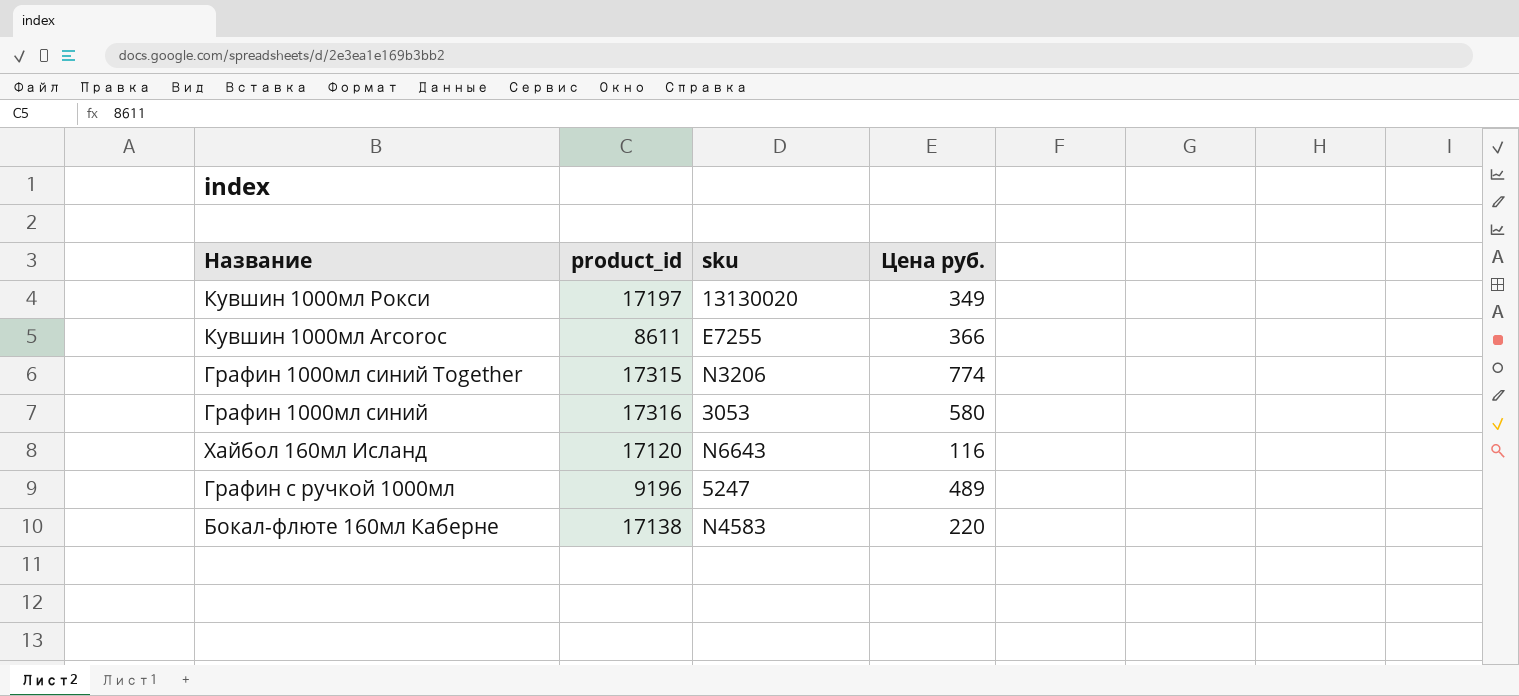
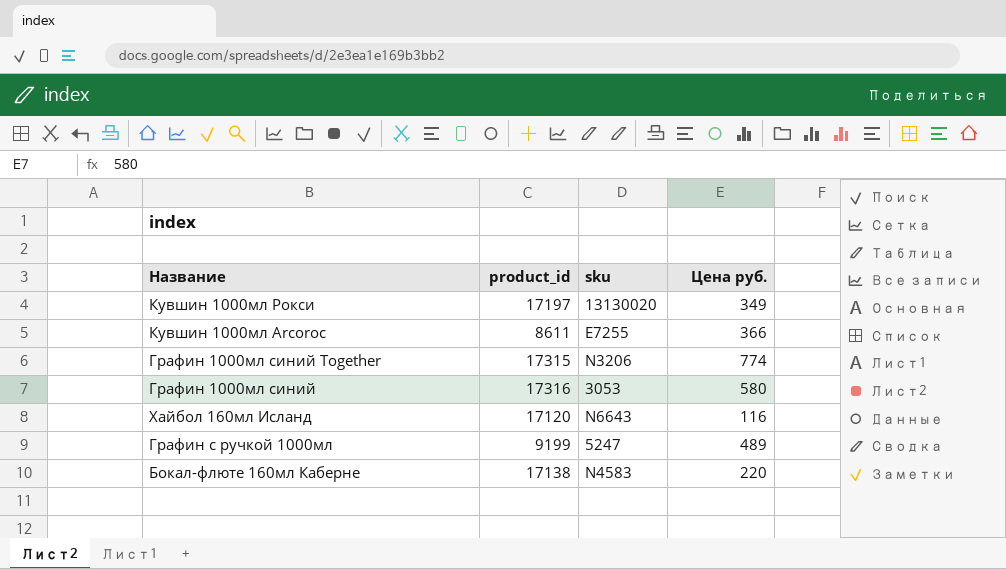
Графин с ручкой 1000мл | product_id: 9196 -> 9199

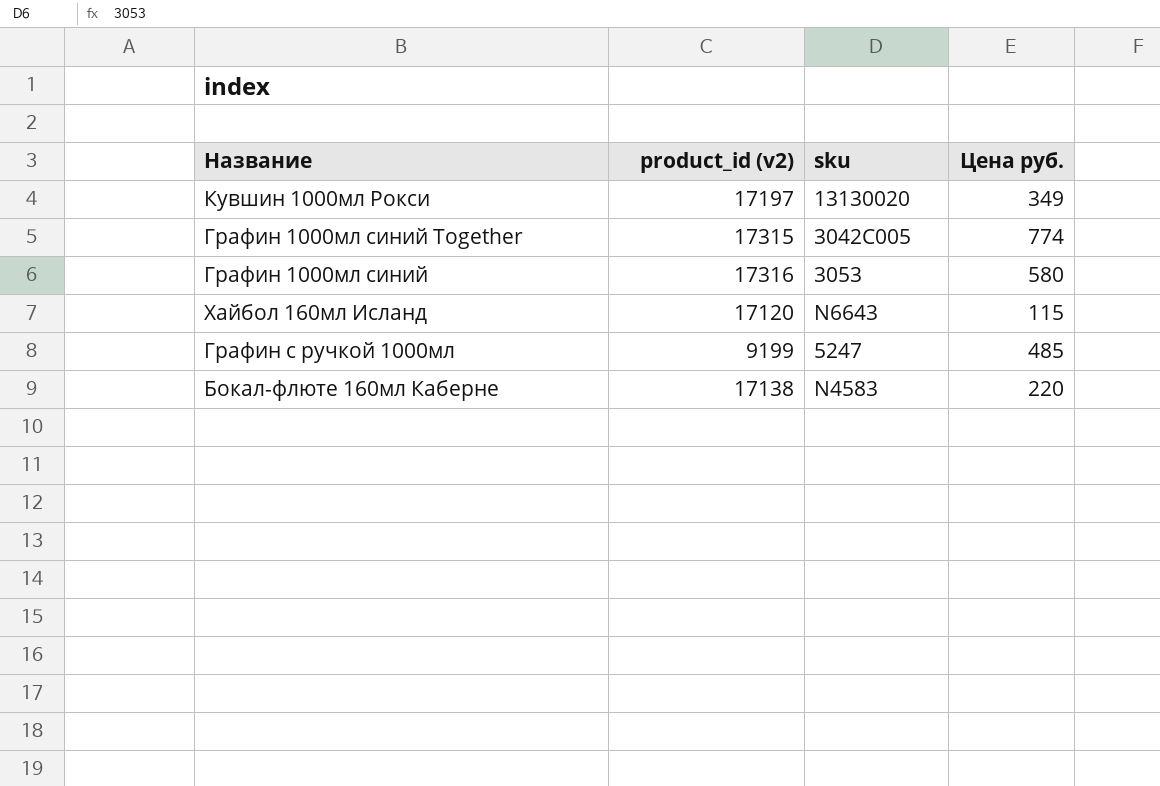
column name: product_id -> product_id (v2)
row Кувшин 1000мл Arcoroc: 8611 | E7255 | 366 -> none
Графин 1000мл синий Together | sku: N3206 -> 3042C005
Хайбол 160мл Исланд | Цена руб.: 116 -> 115
Графин с ручкой 1000мл | Цена руб.: 489 -> 485

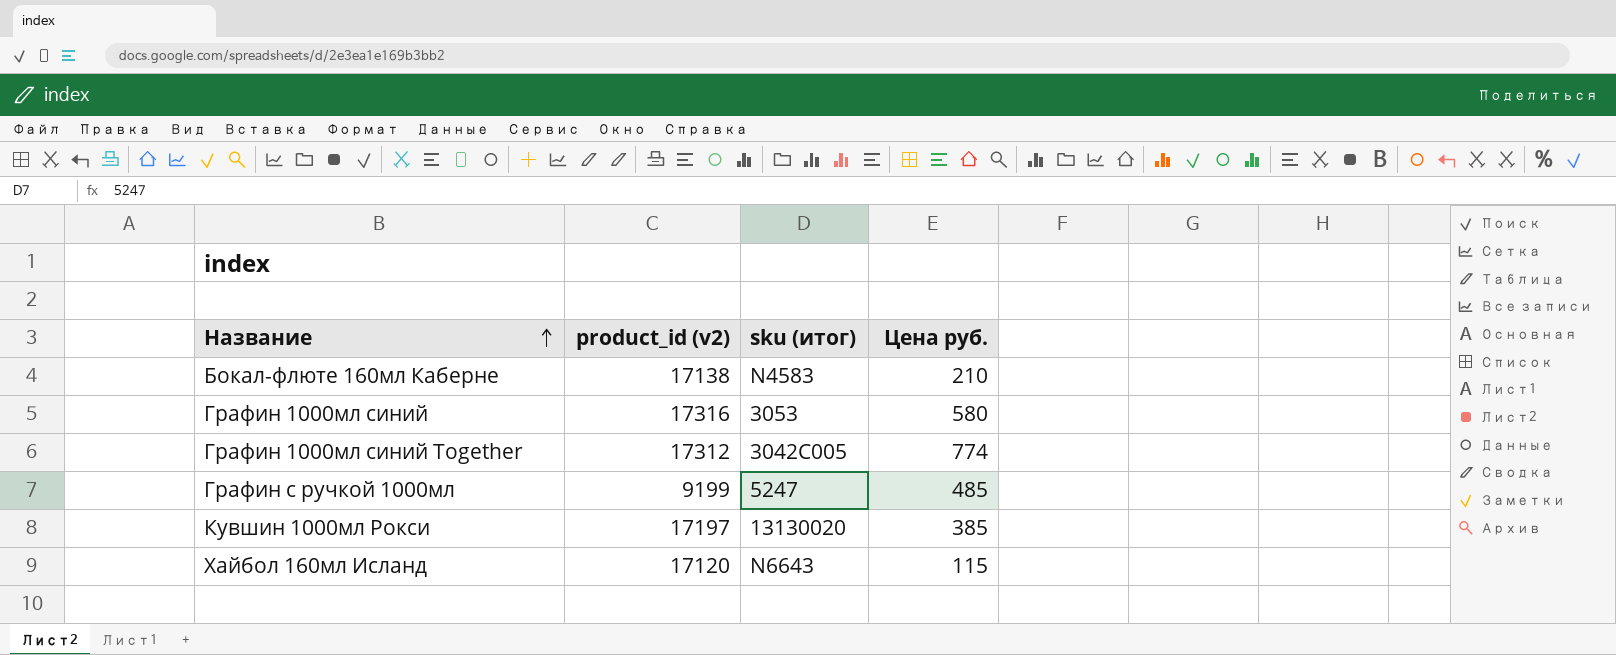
row order: none -> Название ascending
column name: sku -> sku (итог)
Бокал-флюте 160мл Каберне | Цена руб.: 220 -> 210
Графин 1000мл синий Together | product_id (v2): 17315 -> 17312
Кувшин 1000мл Рокси | Цена руб.: 349 -> 385

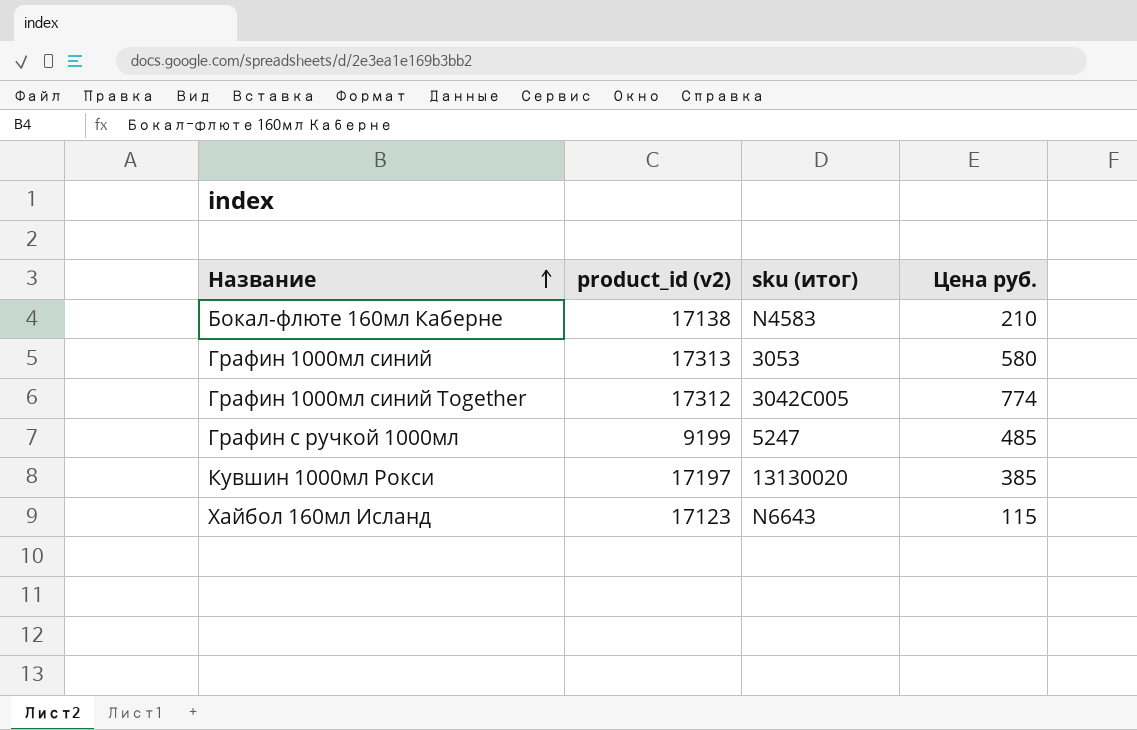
Графин 1000мл синий | product_id (v2): 17316 -> 17313
Хайбол 160мл Исланд | product_id (v2): 17120 -> 17123

